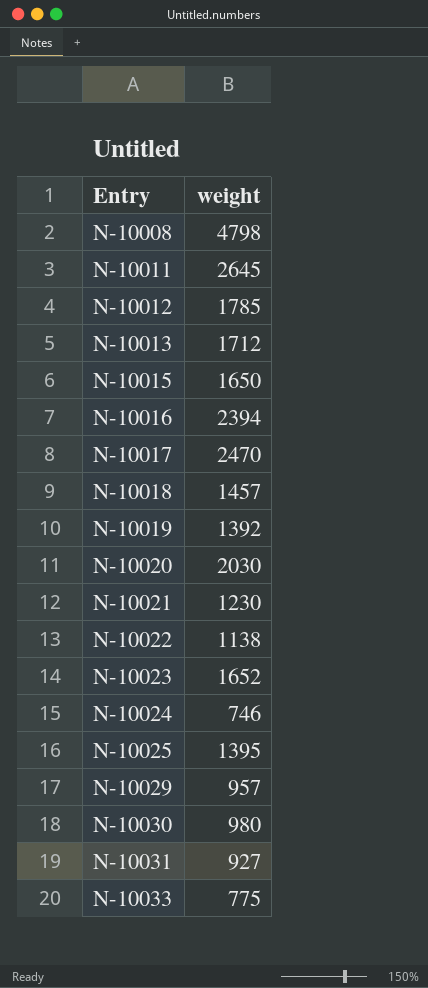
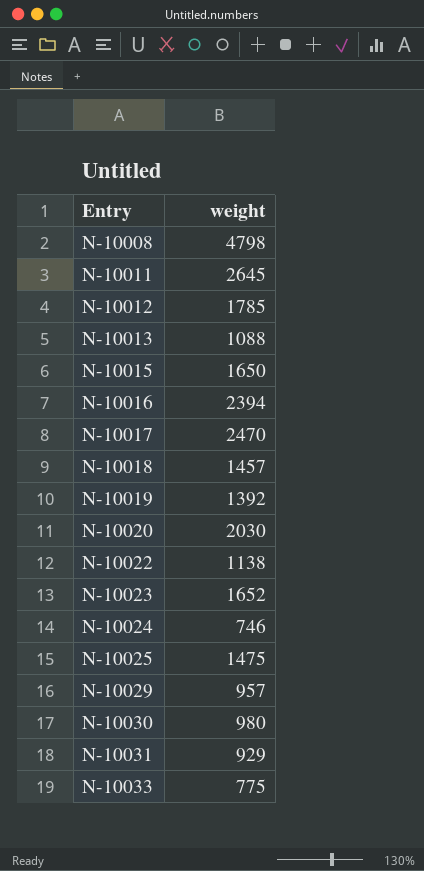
row N-10021: 1230 -> none
N-10013 | weight: 1712 -> 1088
N-10025 | weight: 1395 -> 1475
N-10031 | weight: 927 -> 929

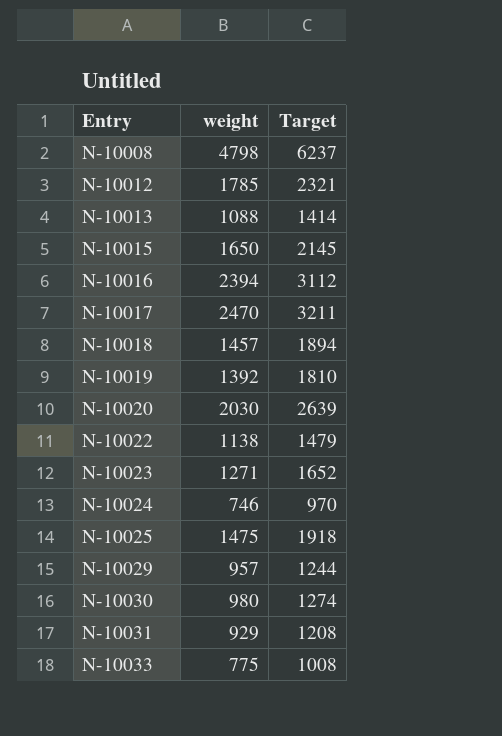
column Target | formula: none -> [weight] * 1.3
row N-10011: 2645 -> none
N-10023 | weight: 1652 -> 1271

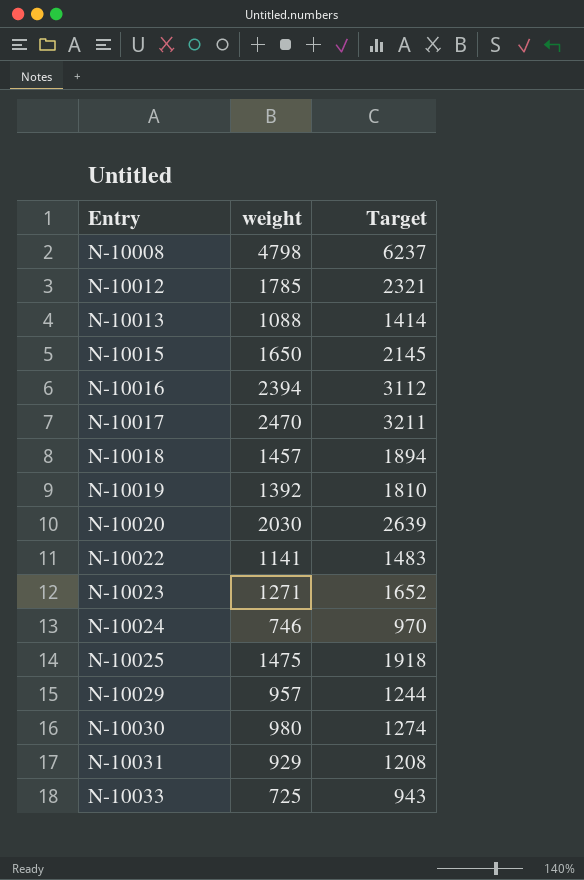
N-10022 | weight: 1138 -> 1141
N-10022 | Target: 1479 -> 1483
N-10033 | weight: 775 -> 725
N-10033 | Target: 1008 -> 943

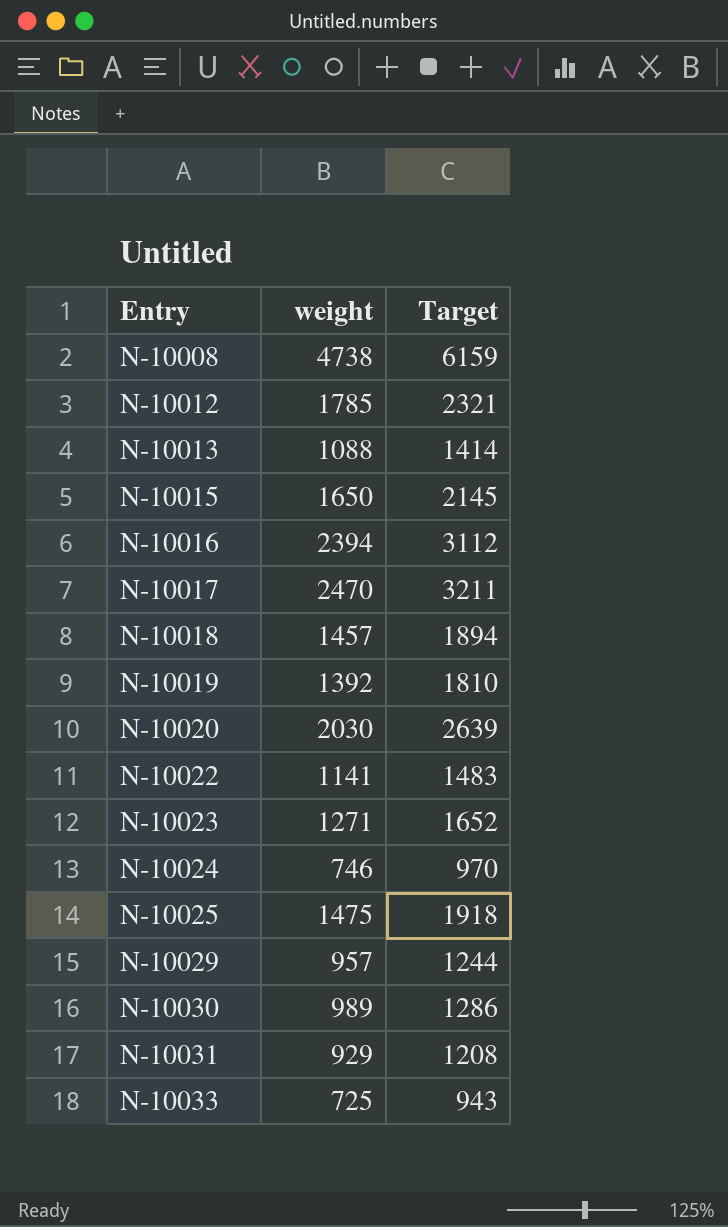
N-10008 | weight: 4798 -> 4738
N-10008 | Target: 6237 -> 6159
N-10030 | weight: 980 -> 989
N-10030 | Target: 1274 -> 1286

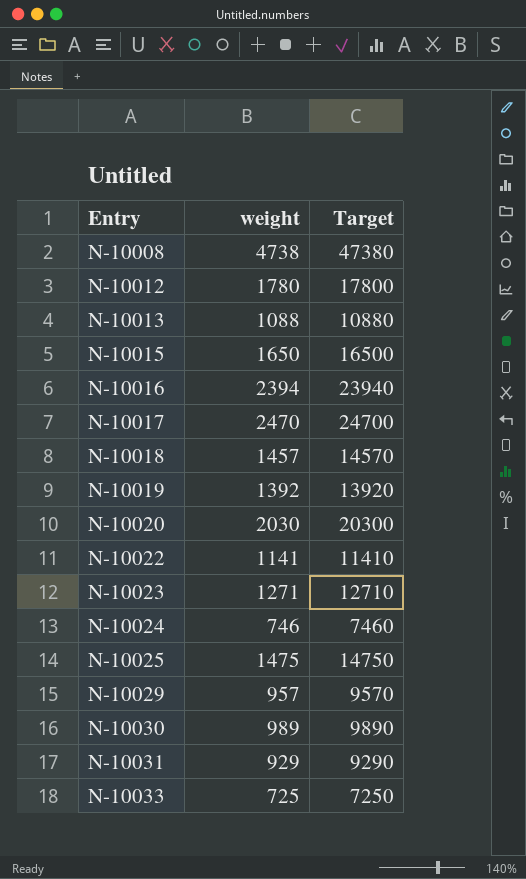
column Target | formula: [weight] * 1.3 -> [weight] * 10
N-10012 | weight: 1785 -> 1780

